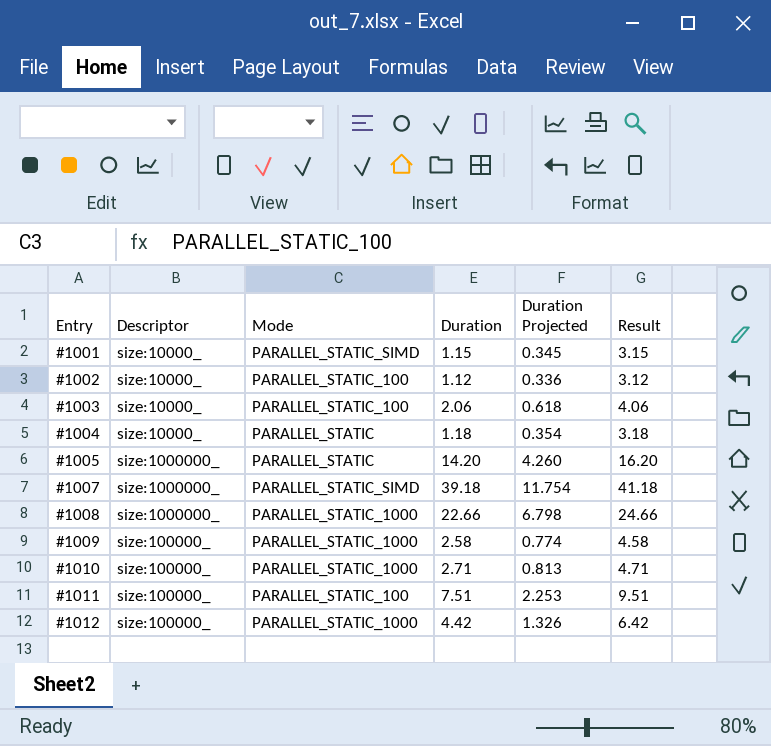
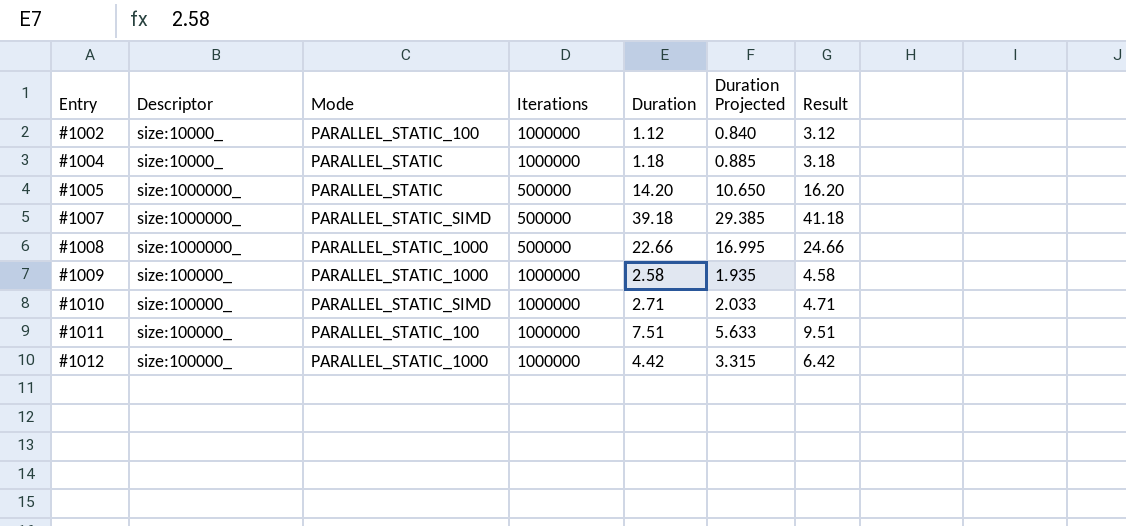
column Iterations | position: none -> 4
column Duration Projected | formula: [Duration] * 0.3 -> [Duration] * 0.75
row #1001: size:10000_ | PARALLEL_STATIC_SIMD | 1.15 | 0.345 | 3.15 -> none
row #1003: size:10000_ | PARALLEL_STATIC_100 | 2.06 | 0.618 | 4.06 -> none
#1010 | Mode: PARALLEL_STATIC_1000 -> PARALLEL_STATIC_SIMD

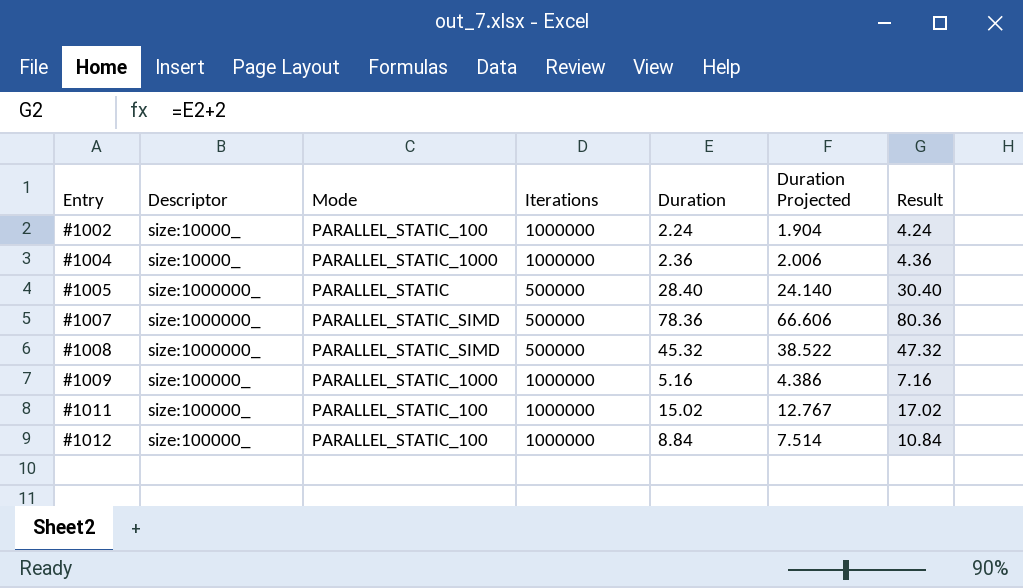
column Duration Projected | formula: [Duration] * 0.75 -> [Duration] * 0.85
row #1010: size:100000_ | PARALLEL_STATIC_SIMD | 1000000 | 2.71 | 2.033 | 4.71 -> none
#1002 | Duration: 1.12 -> 2.24
#1002 | Result: 3.12 -> 4.24
#1004 | Mode: PARALLEL_STATIC -> PARALLEL_STATIC_1000
#1004 | Duration: 1.18 -> 2.36
#1004 | Result: 3.18 -> 4.36
#1005 | Duration: 14.20 -> 28.40
#1005 | Result: 16.20 -> 30.40
#1007 | Duration: 39.18 -> 78.36
#1007 | Result: 41.18 -> 80.36
#1008 | Mode: PARALLEL_STATIC_1000 -> PARALLEL_STATIC_SIMD
#1008 | Duration: 22.66 -> 45.32
#1008 | Result: 24.66 -> 47.32
#1009 | Duration: 2.58 -> 5.16
#1009 | Result: 4.58 -> 7.16
#1011 | Duration: 7.51 -> 15.02
#1011 | Result: 9.51 -> 17.02
#1012 | Mode: PARALLEL_STATIC_1000 -> PARALLEL_STATIC_100
#1012 | Duration: 4.42 -> 8.84
#1012 | Result: 6.42 -> 10.84

